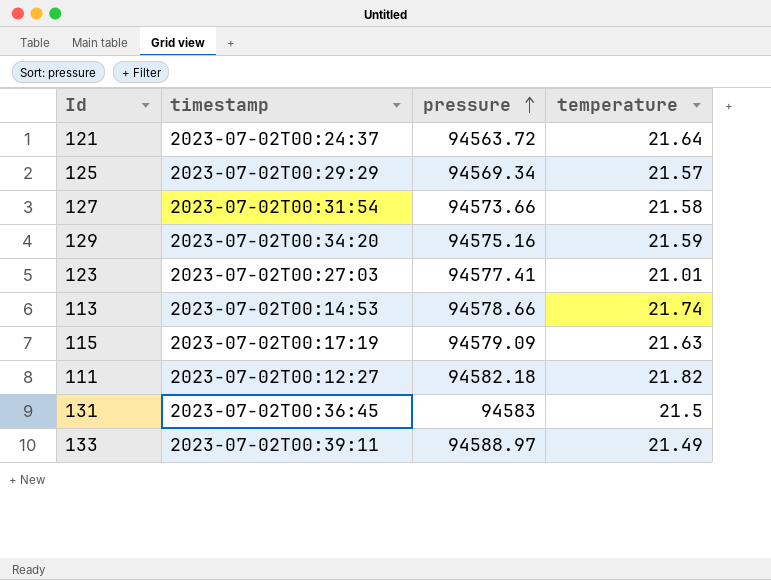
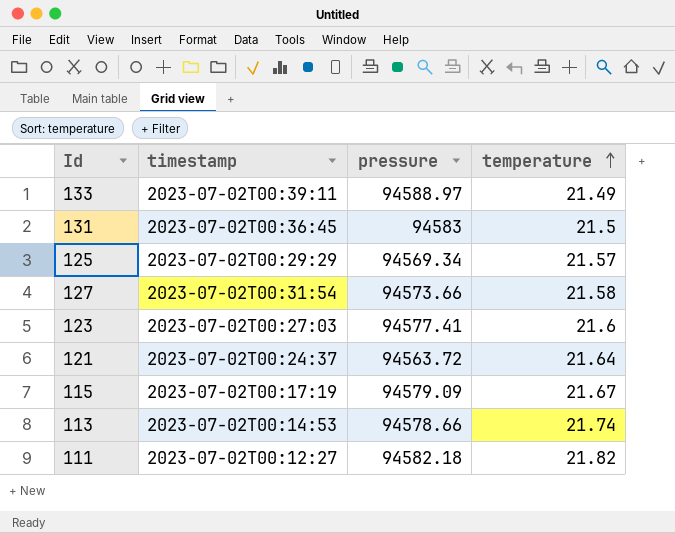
row order: pressure ascending -> temperature ascending
row 129: 2023-07-02T00:34:20 | 94575.16 | 21.59 -> none
123 | temperature: 21.01 -> 21.6
115 | temperature: 21.63 -> 21.67

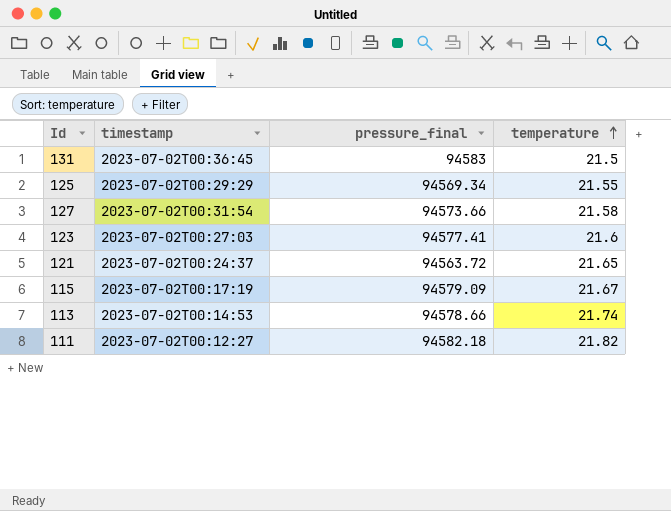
column name: pressure -> pressure_final
row 133: 2023-07-02T00:39:11 | 94588.97 | 21.49 -> none
125 | temperature: 21.57 -> 21.55
121 | temperature: 21.64 -> 21.65

